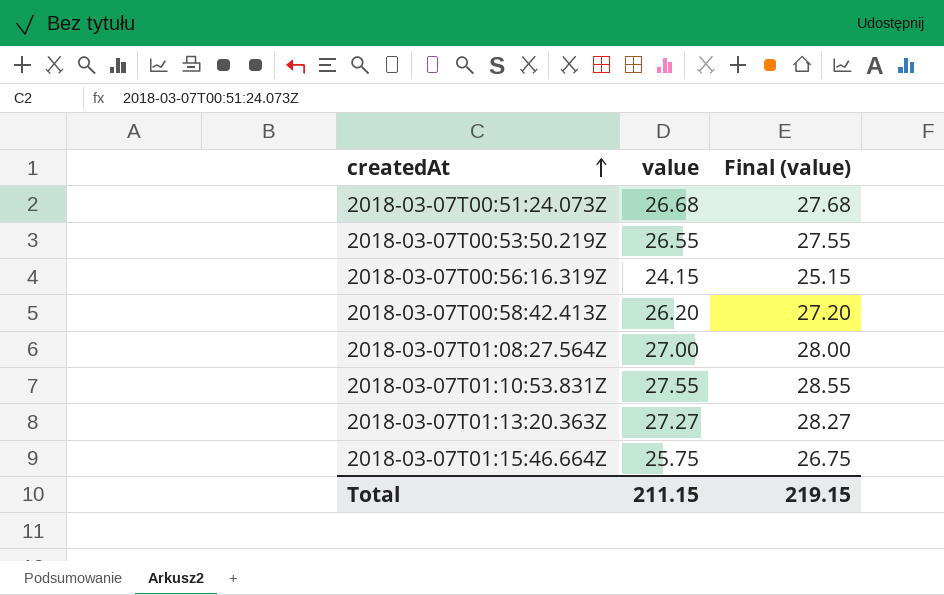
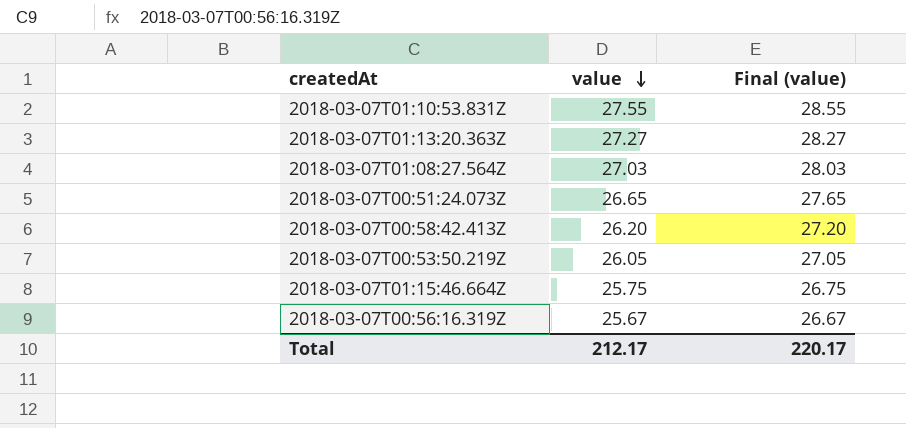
row order: createdAt ascending -> value descending
2018-03-07T01:08:27.564Z | value: 27.00 -> 27.03
2018-03-07T01:08:27.564Z | Final (value): 28.00 -> 28.03
2018-03-07T00:51:24.073Z | value: 26.68 -> 26.65
2018-03-07T00:51:24.073Z | Final (value): 27.68 -> 27.65
2018-03-07T00:53:50.219Z | value: 26.55 -> 26.05
2018-03-07T00:53:50.219Z | Final (value): 27.55 -> 27.05
2018-03-07T00:56:16.319Z | value: 24.15 -> 25.67
2018-03-07T00:56:16.319Z | Final (value): 25.15 -> 26.67
Total | value: 211.15 -> 212.17
Total | Final (value): 219.15 -> 220.17

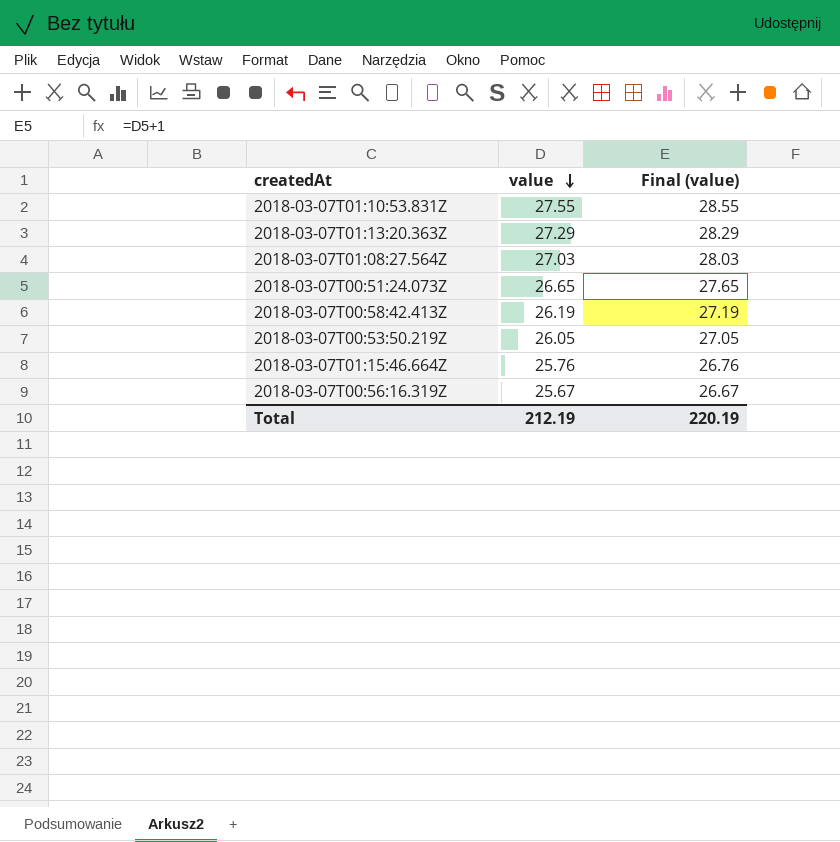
2018-03-07T01:13:20.363Z | value: 27.27 -> 27.29
2018-03-07T01:13:20.363Z | Final (value): 28.27 -> 28.29
2018-03-07T00:58:42.413Z | value: 26.20 -> 26.19
2018-03-07T00:58:42.413Z | Final (value): 27.20 -> 27.19
2018-03-07T01:15:46.664Z | value: 25.75 -> 25.76
2018-03-07T01:15:46.664Z | Final (value): 26.75 -> 26.76
Total | value: 212.17 -> 212.19
Total | Final (value): 220.17 -> 220.19

